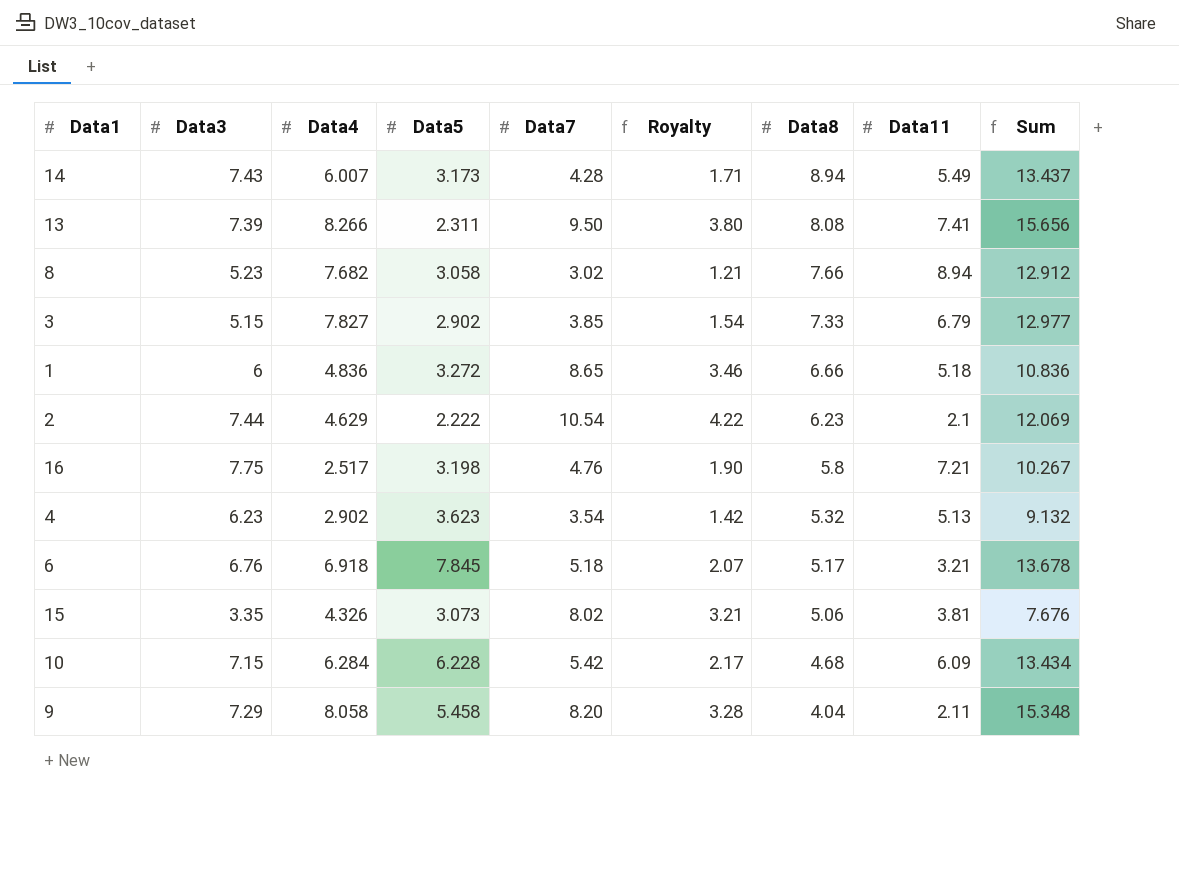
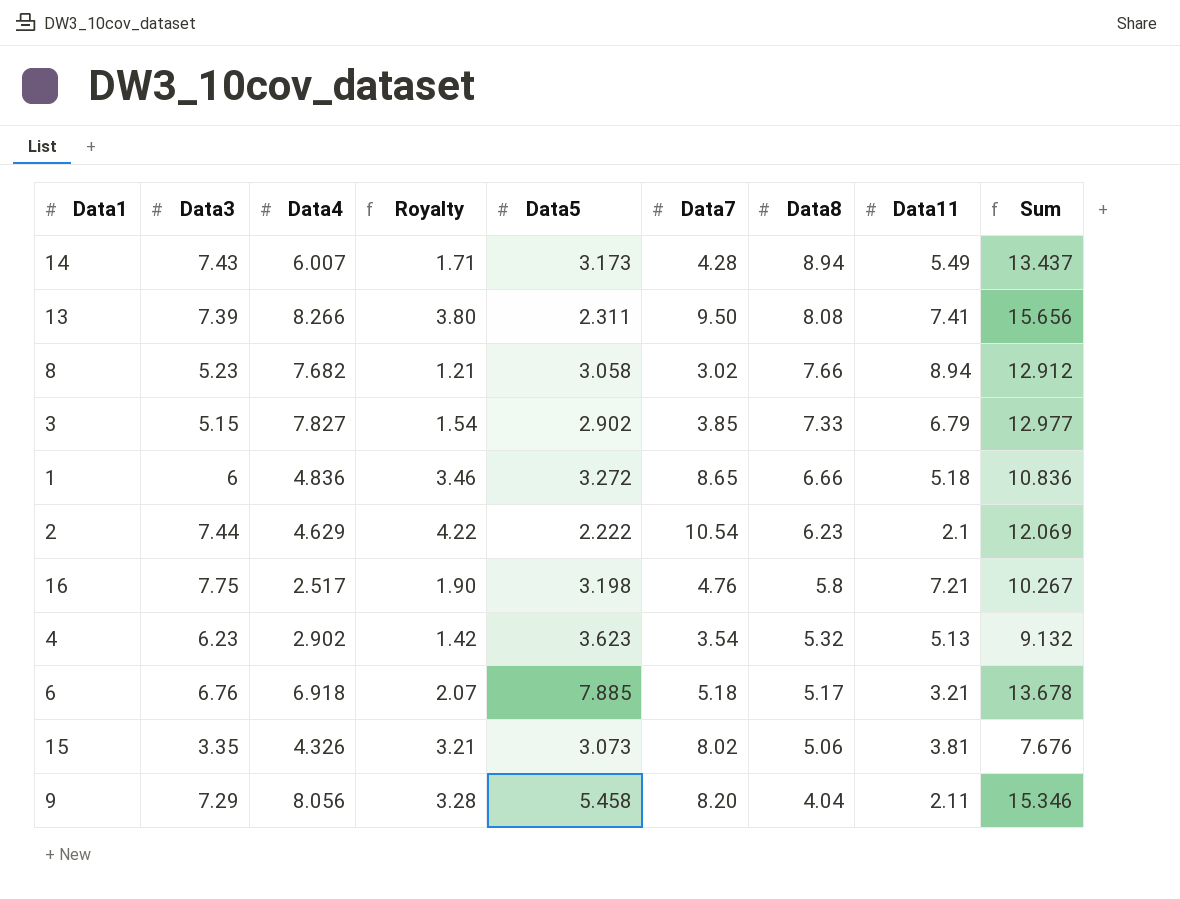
column Royalty | position: 6 -> 4
row 10: 7.15 | 6.284 | 6.228 | 5.42 | 2.17 | 4.68 | 6.09 | 13.434 -> none
6 | Data5: 7.845 -> 7.885
9 | Data4: 8.058 -> 8.056
9 | Sum: 15.348 -> 15.346

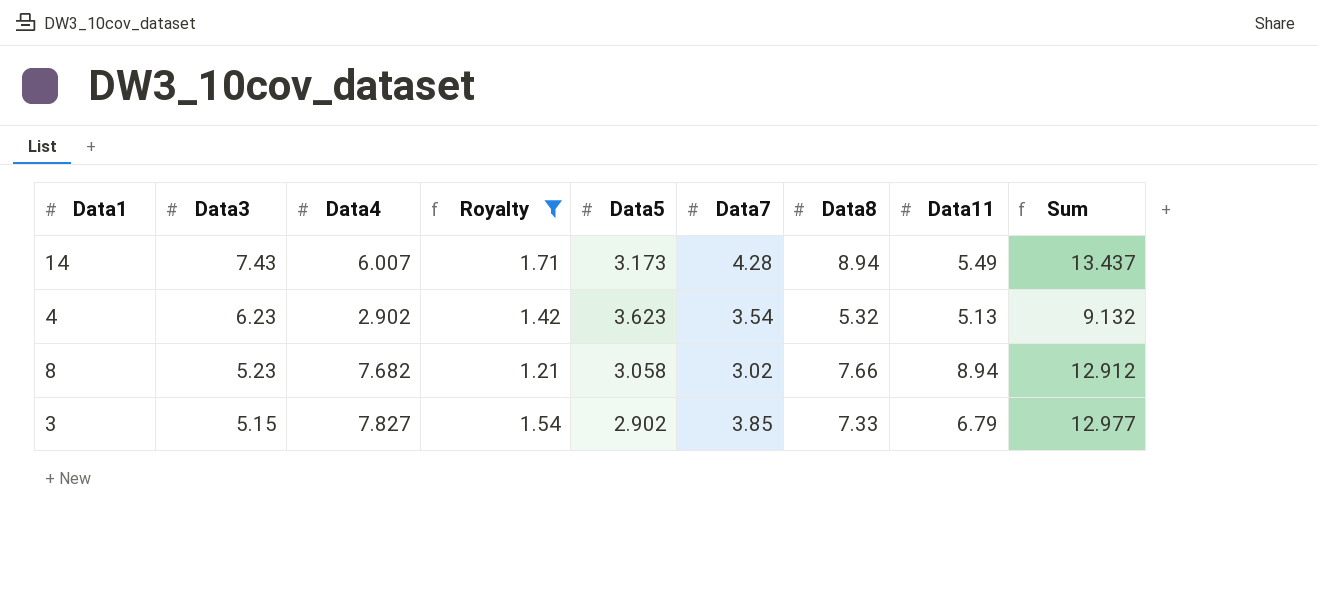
filter: none -> Royalty <= 1.71
row order: Data8 descending -> Data3 descending

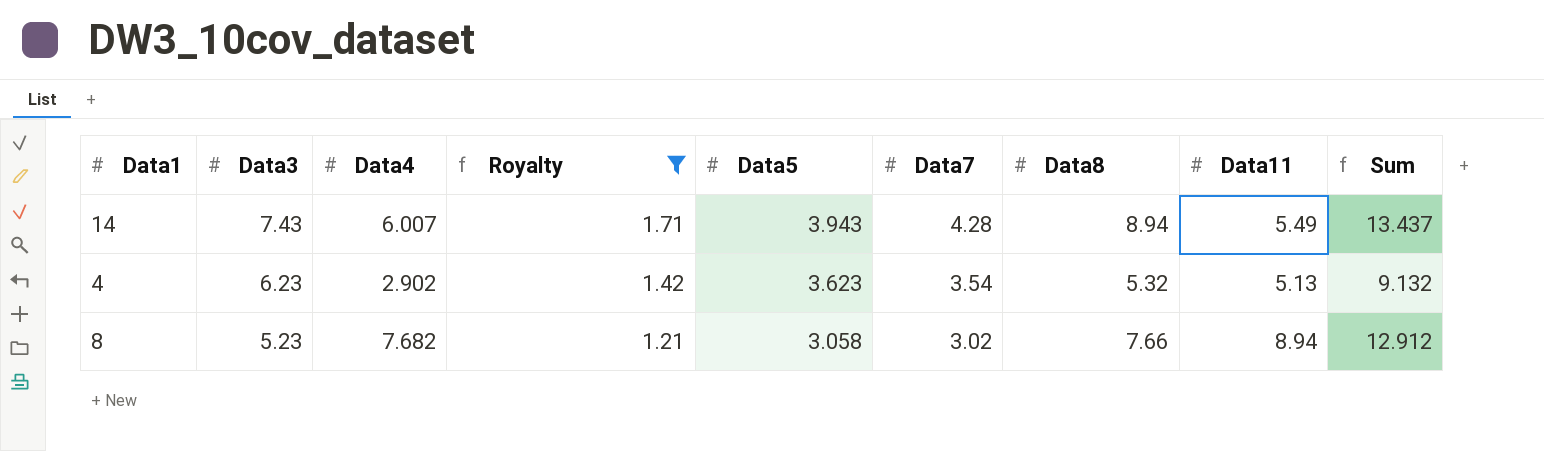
row 3: 5.15 | 7.827 | 1.54 | 2.902 | 3.85 | 7.33 | 6.79 | 12.977 -> none
14 | Data5: 3.173 -> 3.943

